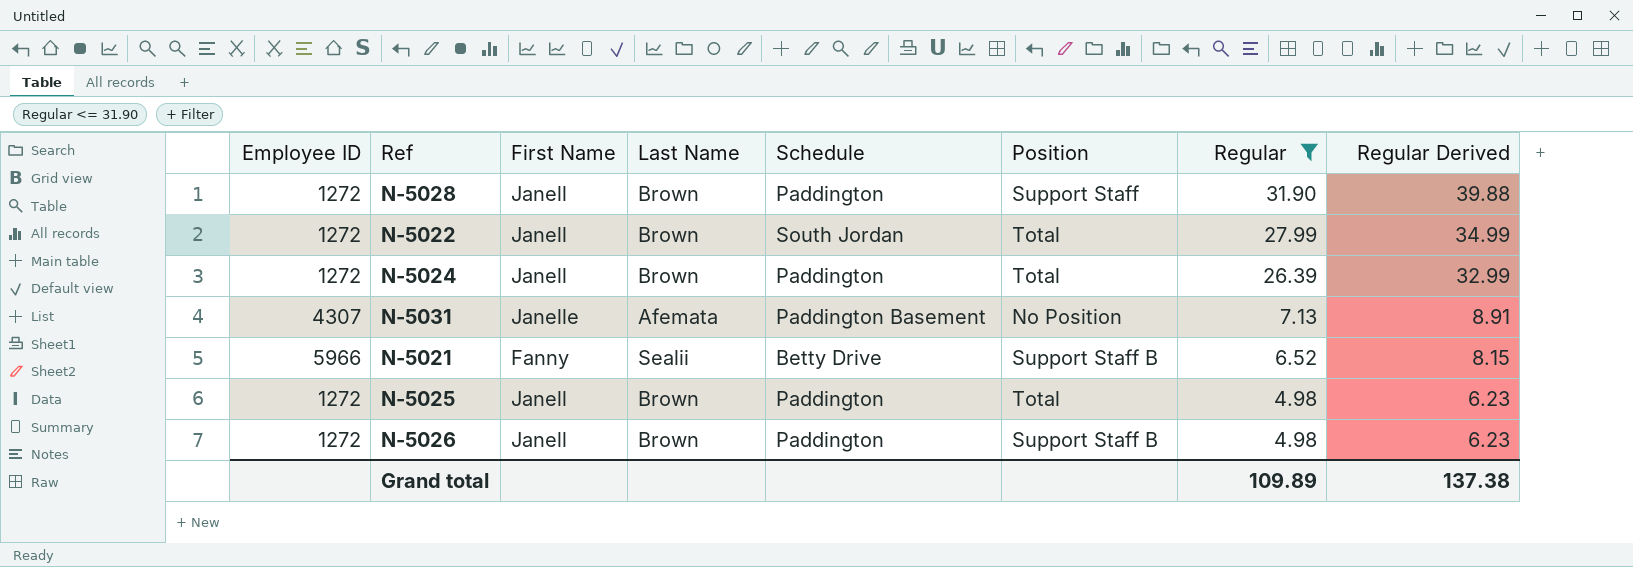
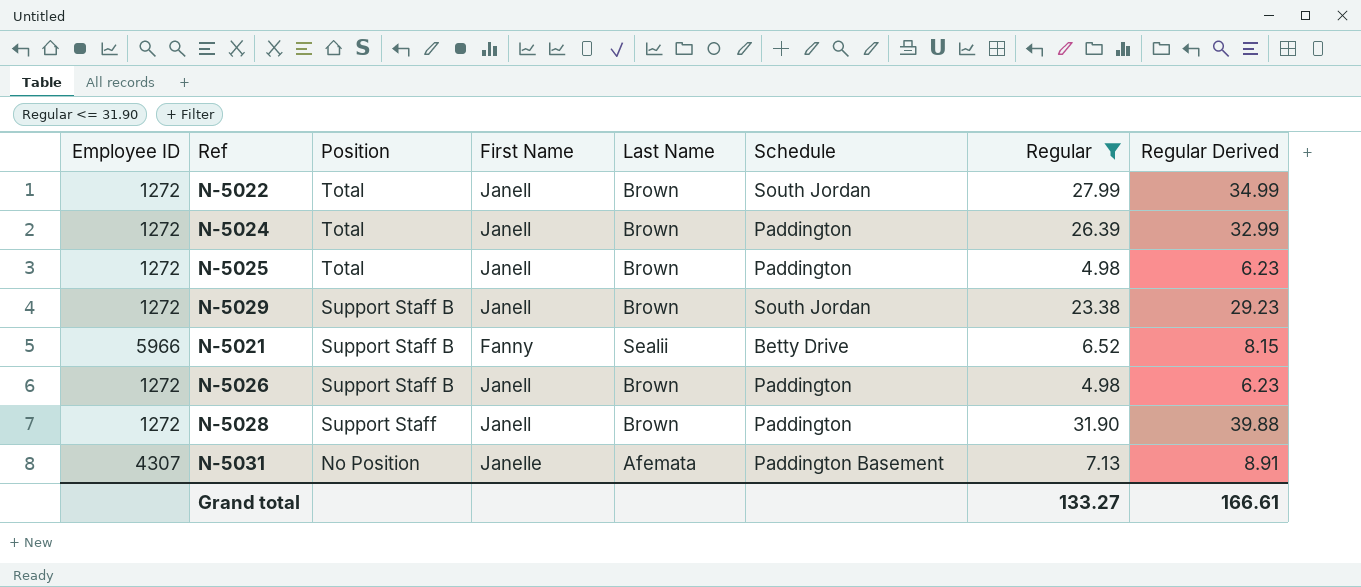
row order: Regular descending -> Position descending
column Position | position: 6 -> 3
row N-5029: none -> 1272 | Support Staff B | Janell | Brown | South Jordan | 23.38 | 29.23
Grand total | Regular: 109.89 -> 133.27
Grand total | Regular Derived: 137.38 -> 166.61

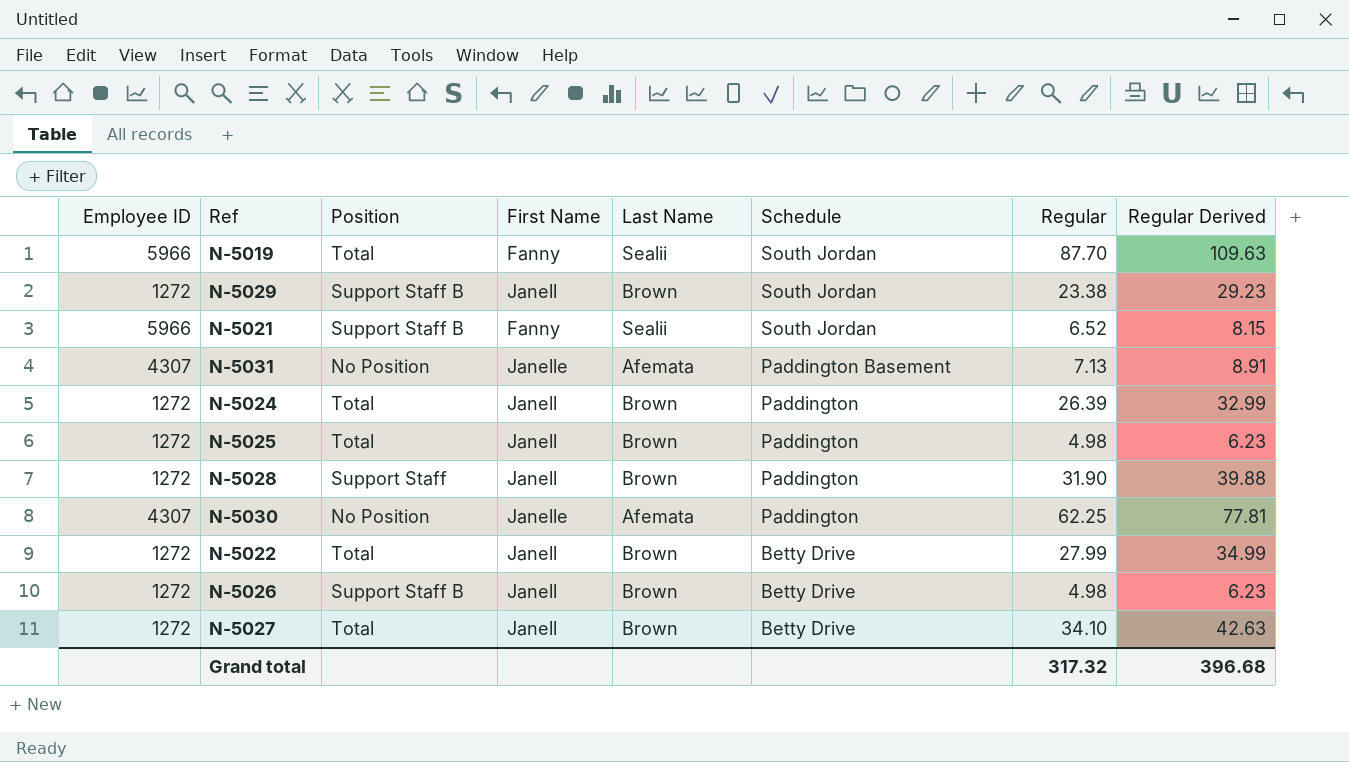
filter: Regular <= 31.90 -> none
row order: Position descending -> Schedule descending
N-5021 | Schedule: Betty Drive -> South Jordan
N-5022 | Schedule: South Jordan -> Betty Drive
N-5026 | Schedule: Paddington -> Betty Drive
Grand total | Regular: 133.27 -> 317.32
Grand total | Regular Derived: 166.61 -> 396.68

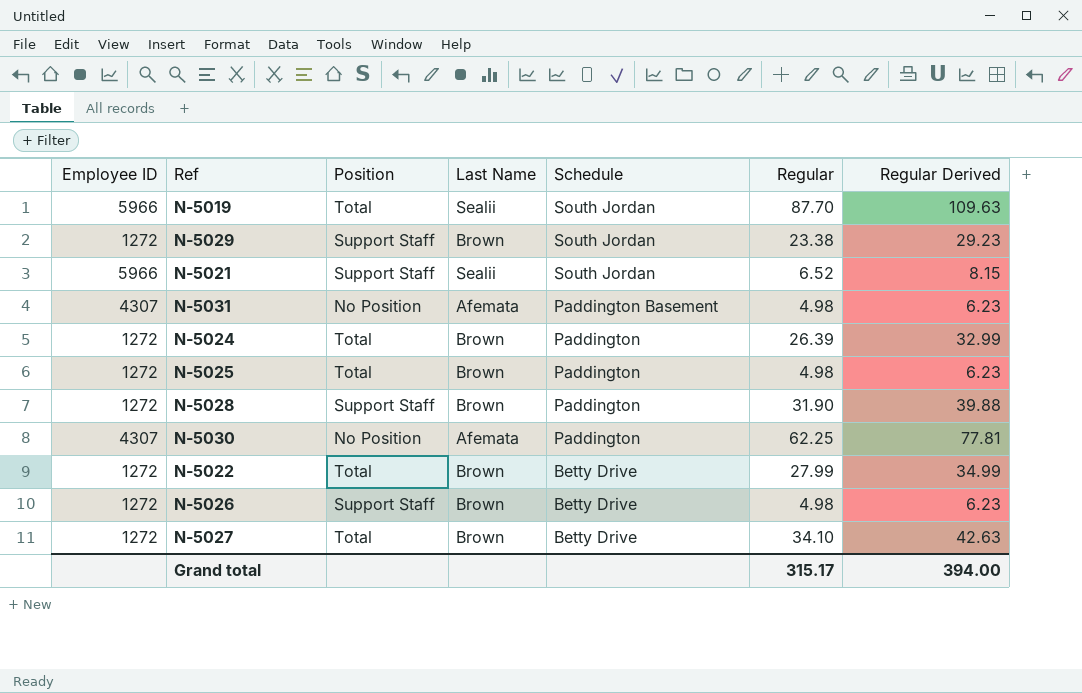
column First Name | position: 4 -> none
N-5029 | Position: Support Staff B -> Support Staff
N-5021 | Position: Support Staff B -> Support Staff
N-5031 | Regular: 7.13 -> 4.98
N-5031 | Regular Derived: 8.91 -> 6.23
N-5026 | Position: Support Staff B -> Support Staff
Grand total | Regular: 317.32 -> 315.17
Grand total | Regular Derived: 396.68 -> 394.00

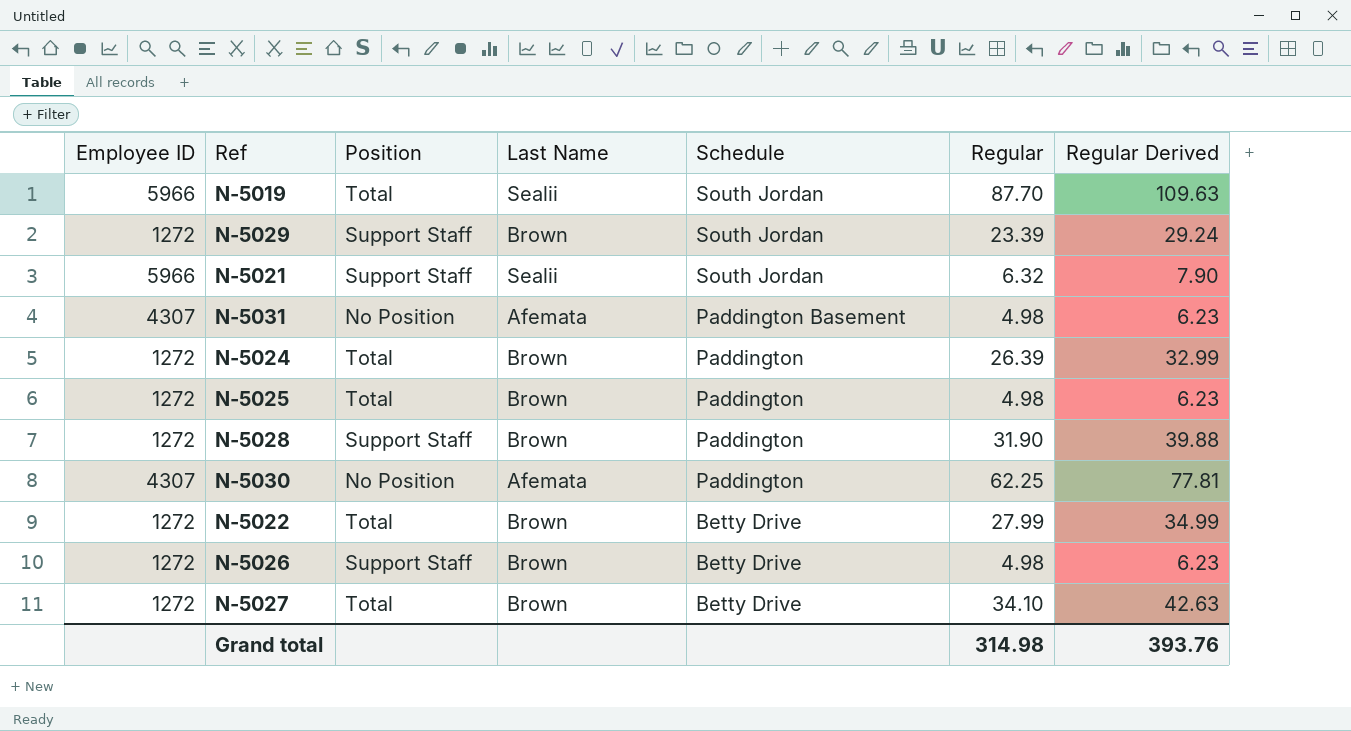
N-5029 | Regular: 23.38 -> 23.39
N-5029 | Regular Derived: 29.23 -> 29.24
N-5021 | Regular: 6.52 -> 6.32
N-5021 | Regular Derived: 8.15 -> 7.90
Grand total | Regular: 315.17 -> 314.98
Grand total | Regular Derived: 394.00 -> 393.76

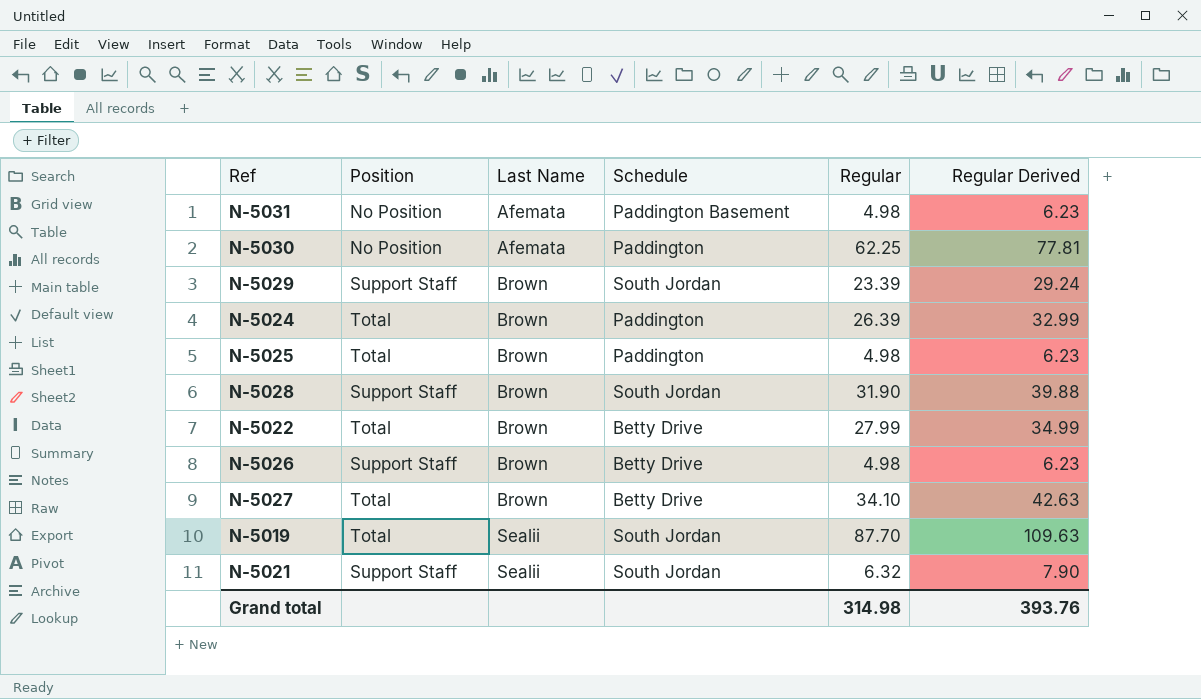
row order: Schedule descending -> Last Name ascending
column Employee ID | position: 1 -> none
N-5028 | Schedule: Paddington -> South Jordan

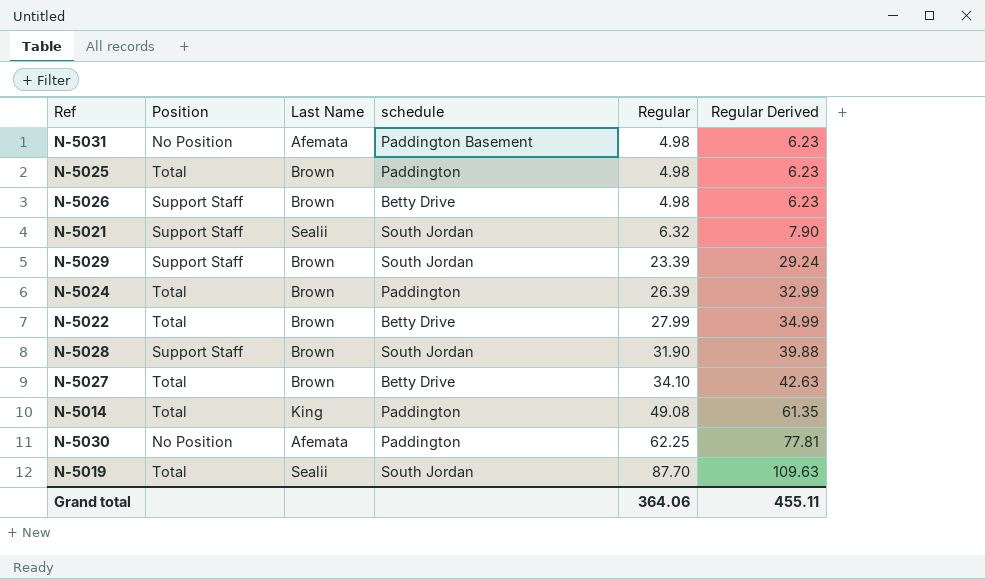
row order: Last Name ascending -> Regular ascending
column name: Schedule -> schedule
row N-5014: none -> Total | King | Paddington | 49.08 | 61.35
Grand total | Regular: 314.98 -> 364.06
Grand total | Regular Derived: 393.76 -> 455.11

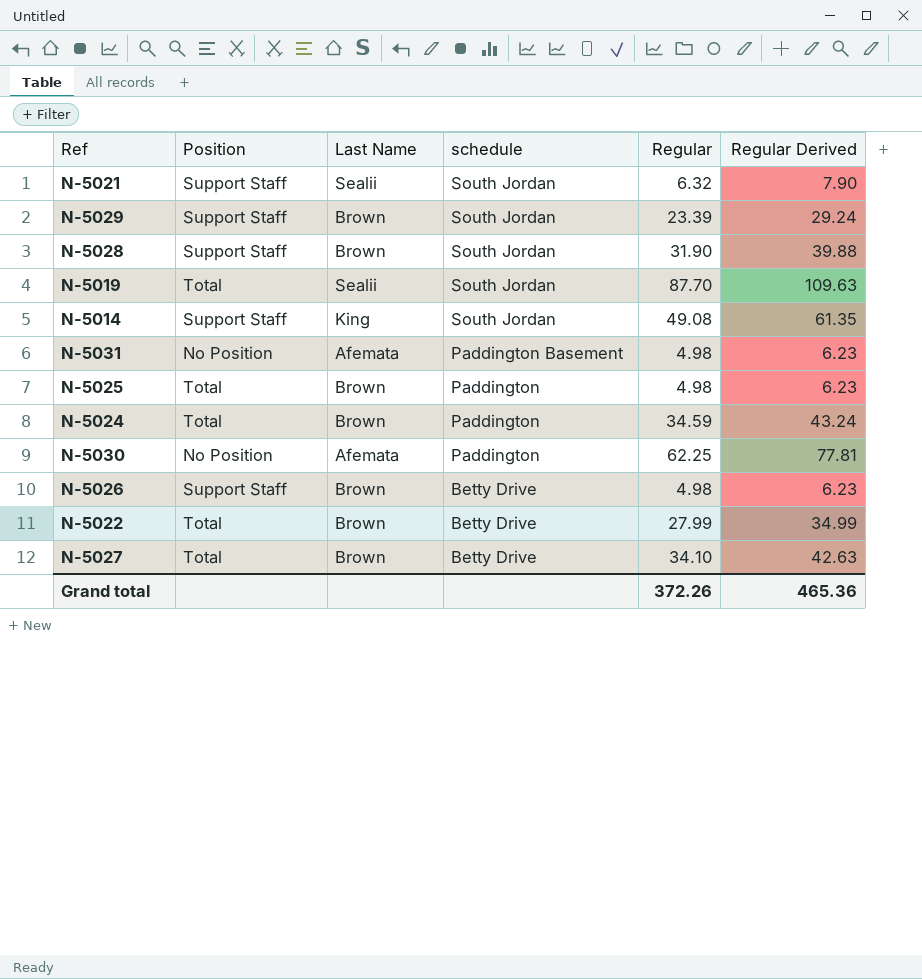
row order: Regular ascending -> schedule descending
N-5014 | Position: Total -> Support Staff
N-5014 | schedule: Paddington -> South Jordan
N-5024 | Regular: 26.39 -> 34.59
N-5024 | Regular Derived: 32.99 -> 43.24
Grand total | Regular: 364.06 -> 372.26
Grand total | Regular Derived: 455.11 -> 465.36

